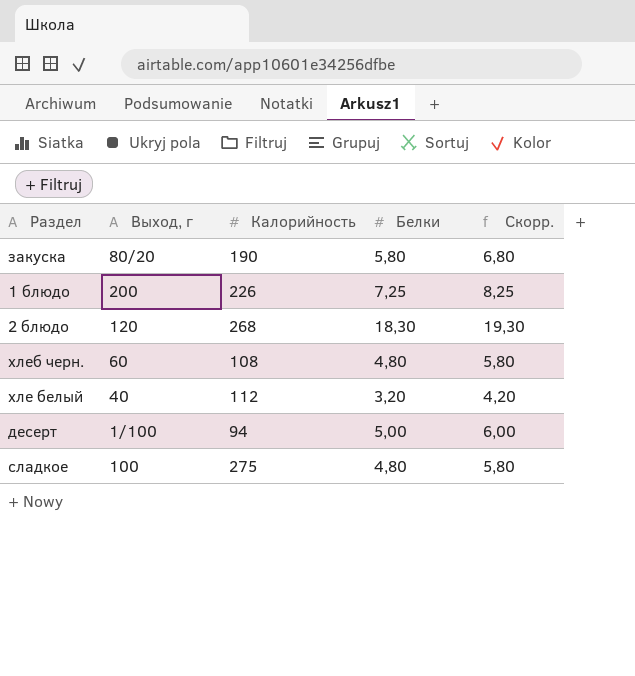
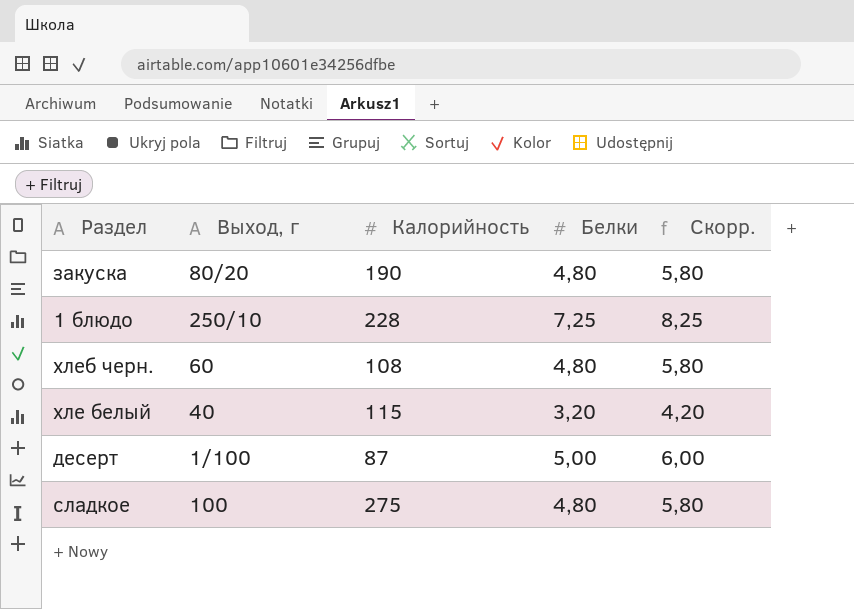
row 2 блюдо: 120 | 268 | 18,30 | 19,30 -> none
закуска | Белки: 5,80 -> 4,80
закуска | Скорр.: 6,80 -> 5,80
1 блюдо | Выход, г: 200 -> 250/10
1 блюдо | Калорийность: 226 -> 228
хле белый | Калорийность: 112 -> 115
десерт | Калорийность: 94 -> 87

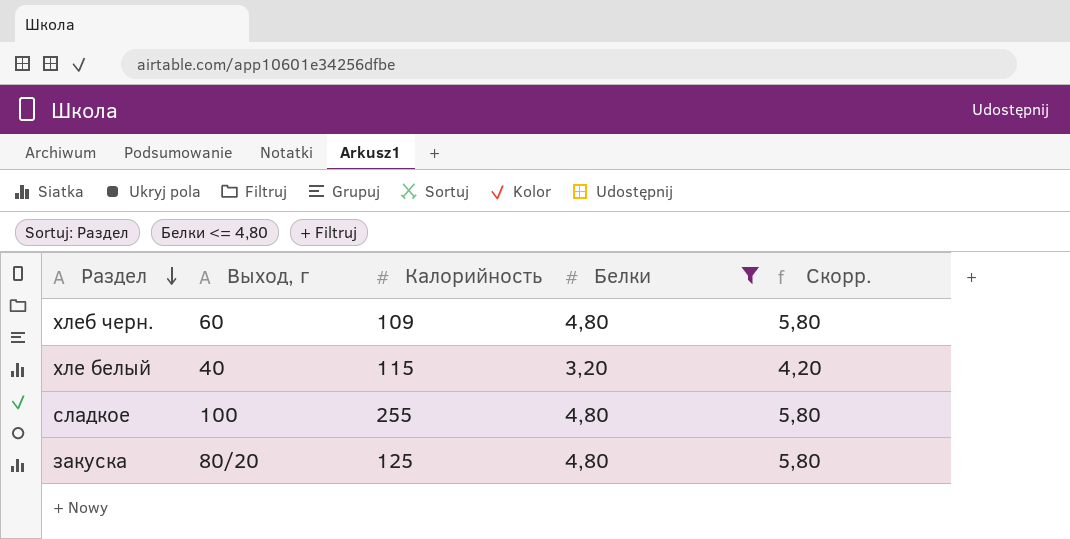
filter: none -> Белки <= 4,80
row order: none -> Раздел descending
хлеб черн. | Калорийность: 108 -> 109
сладкое | Калорийность: 275 -> 255
закуска | Калорийность: 190 -> 125

